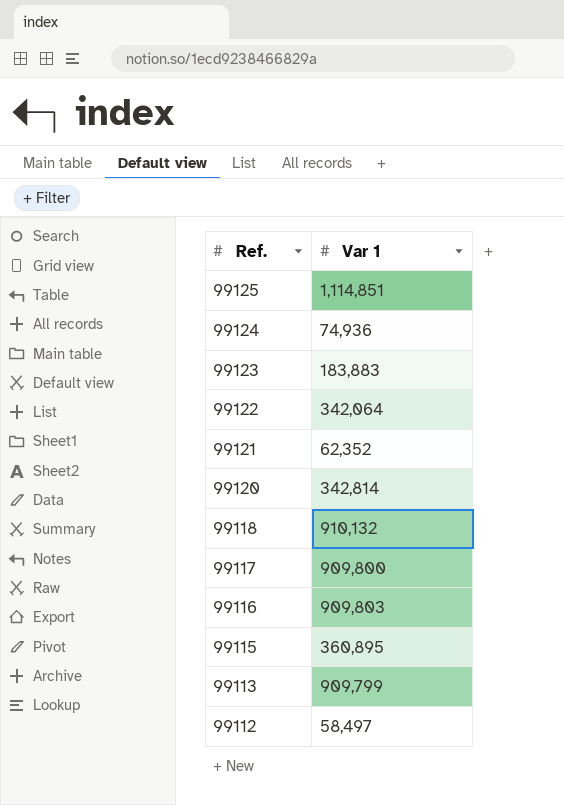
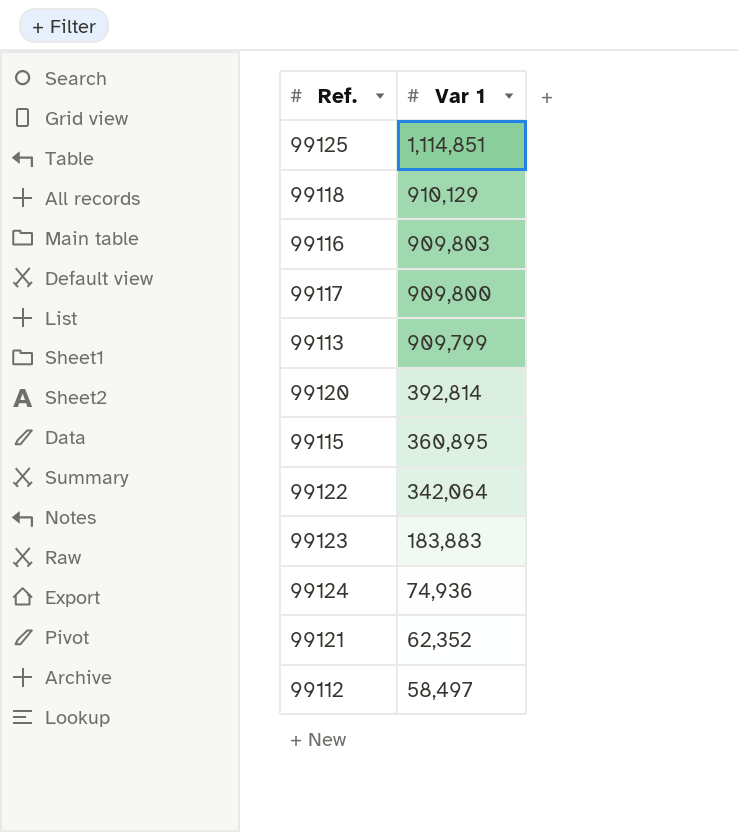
row order: Ref. descending -> Var 1 descending
99118 | Var 1: 910,132 -> 910,129
99120 | Var 1: 342,814 -> 392,814

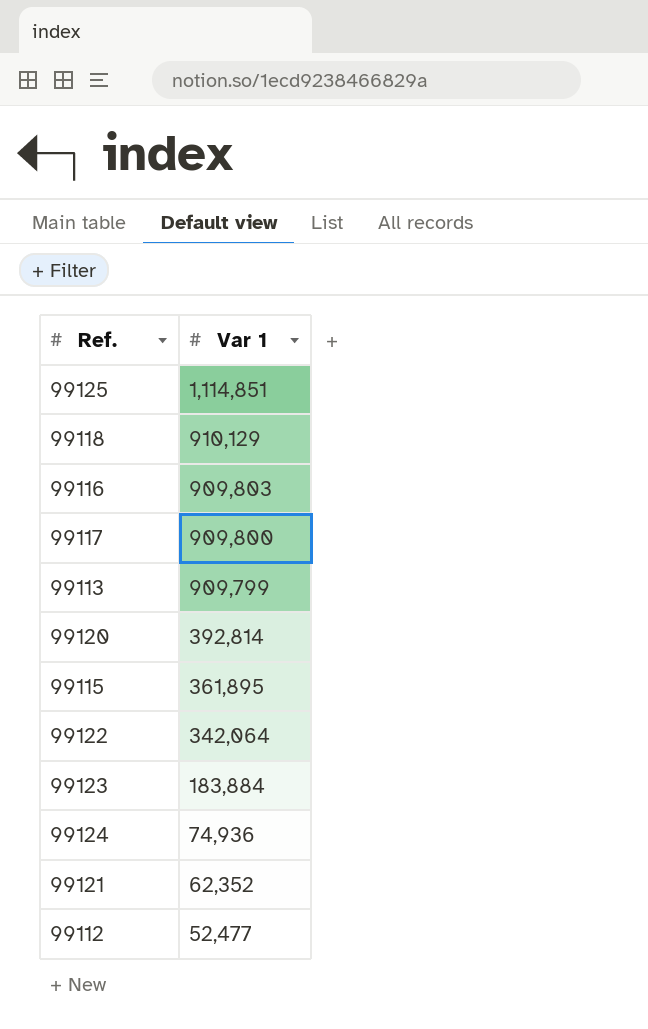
99115 | Var 1: 360,895 -> 361,895
99123 | Var 1: 183,883 -> 183,884
99112 | Var 1: 58,497 -> 52,477

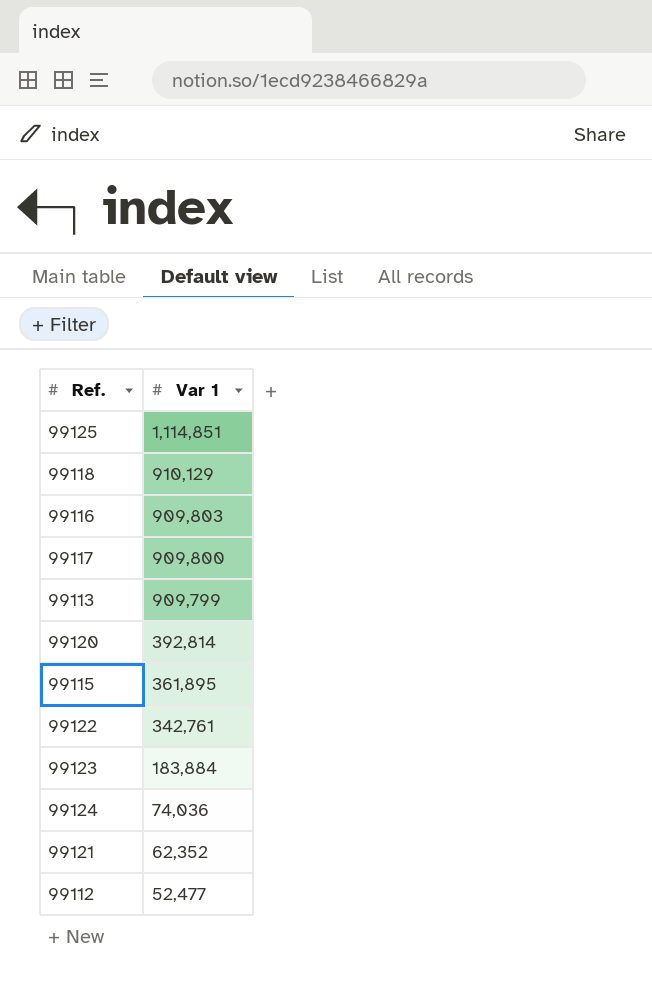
99122 | Var 1: 342,064 -> 342,761
99124 | Var 1: 74,936 -> 74,036

